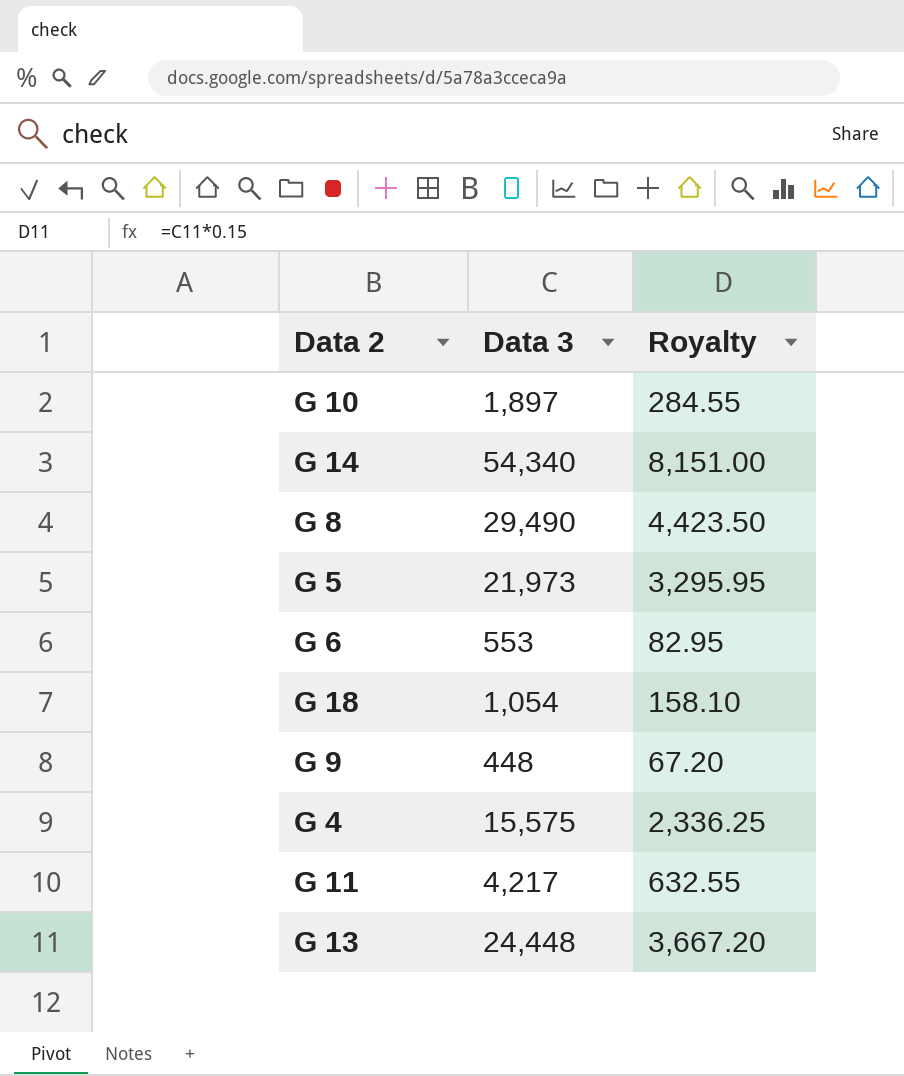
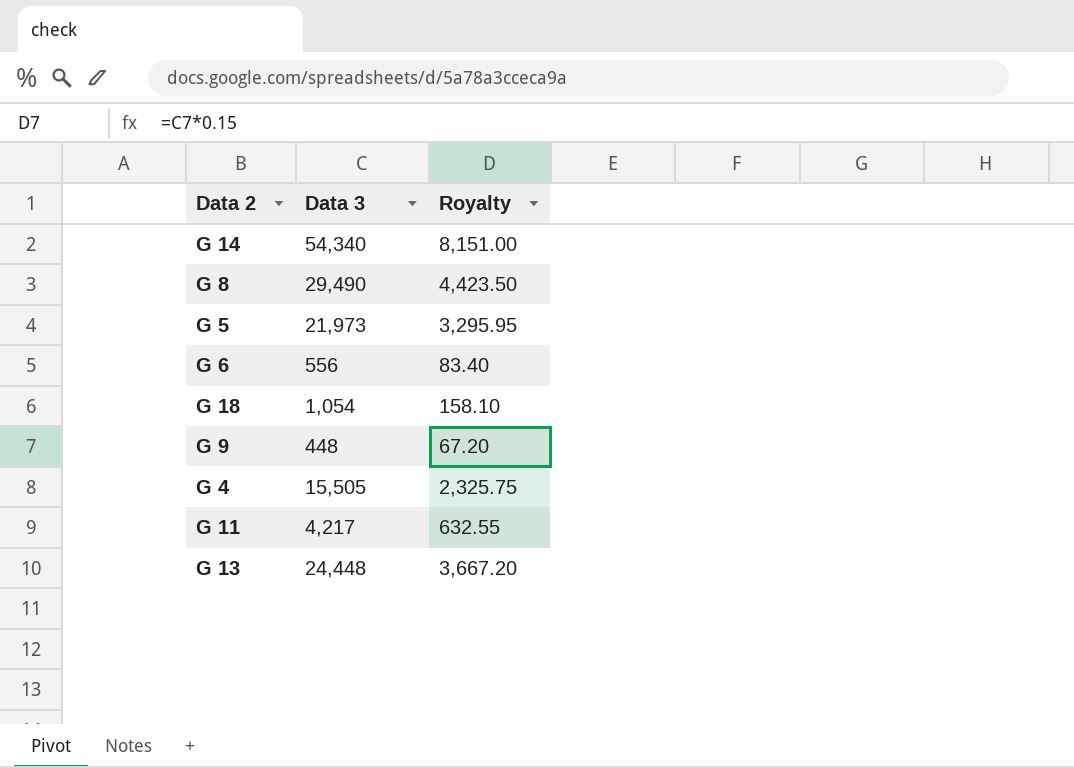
row G 10: 1,897 | 284.55 -> none
G 6 | Data 3: 553 -> 556
G 6 | Royalty: 82.95 -> 83.40
G 4 | Data 3: 15,575 -> 15,505
G 4 | Royalty: 2,336.25 -> 2,325.75

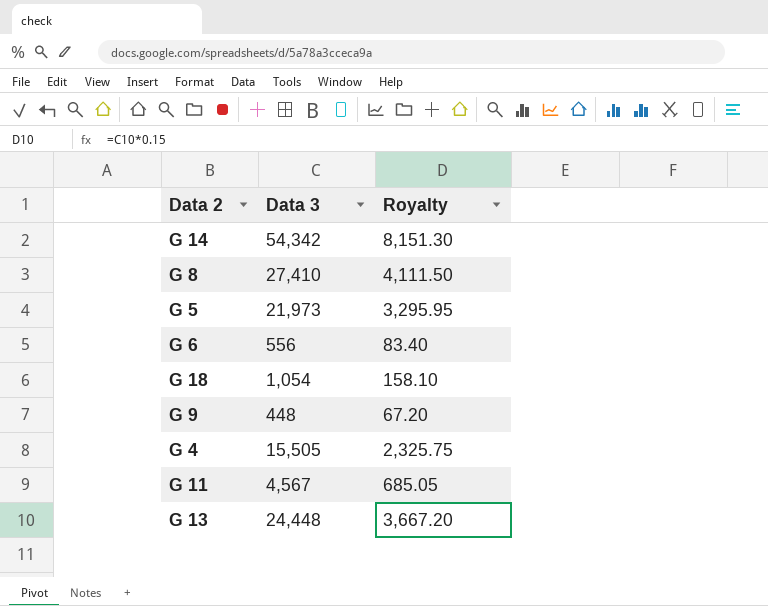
G 14 | Data 3: 54,340 -> 54,342
G 14 | Royalty: 8,151.00 -> 8,151.30
G 8 | Data 3: 29,490 -> 27,410
G 8 | Royalty: 4,423.50 -> 4,111.50
G 11 | Data 3: 4,217 -> 4,567
G 11 | Royalty: 632.55 -> 685.05

